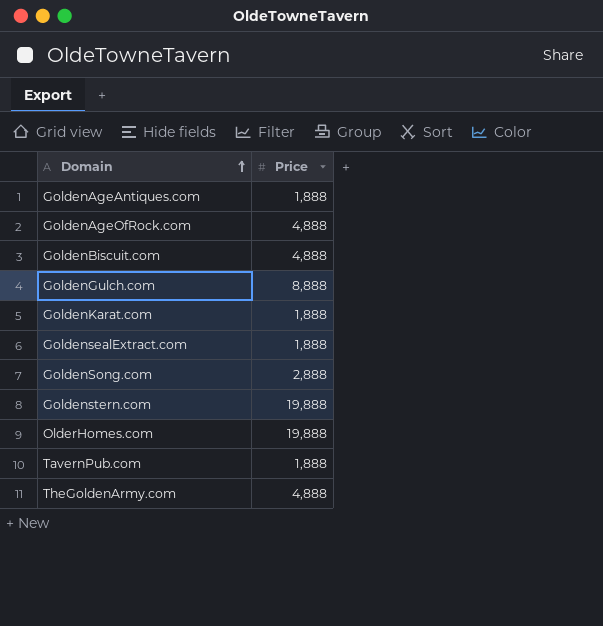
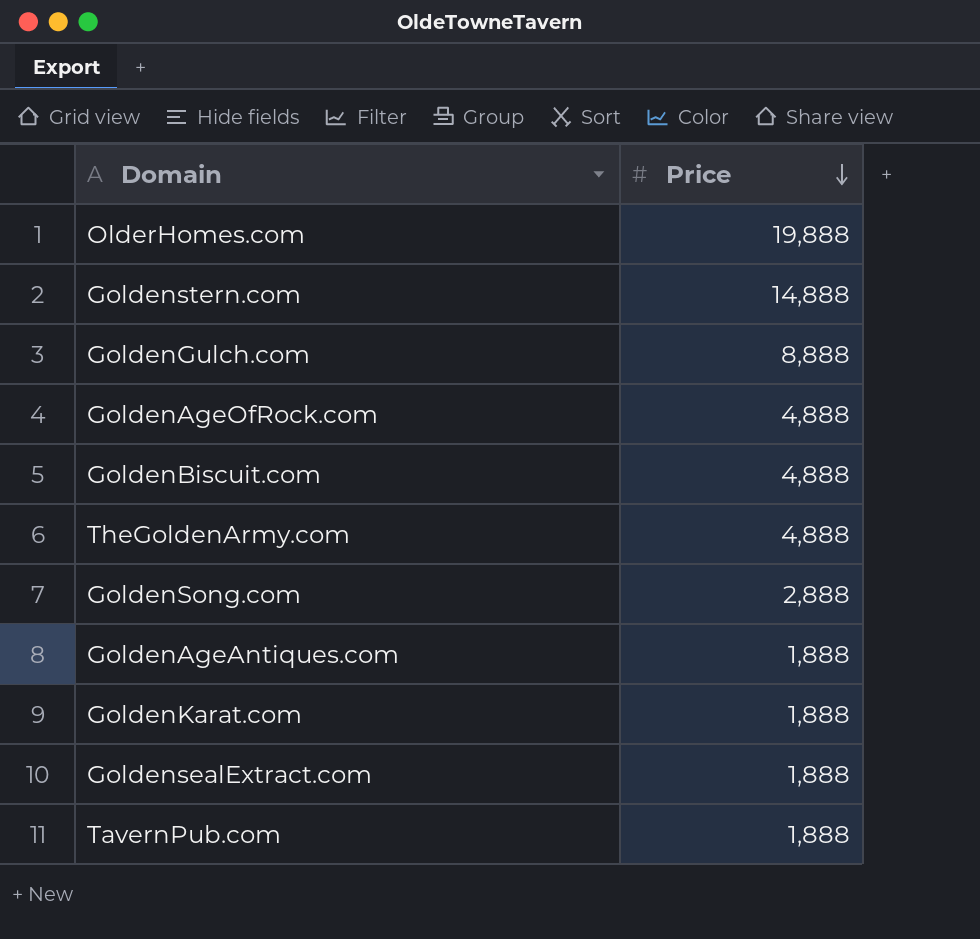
row order: Domain ascending -> Price descending
Goldenstern.com | Price: 19,888 -> 14,888

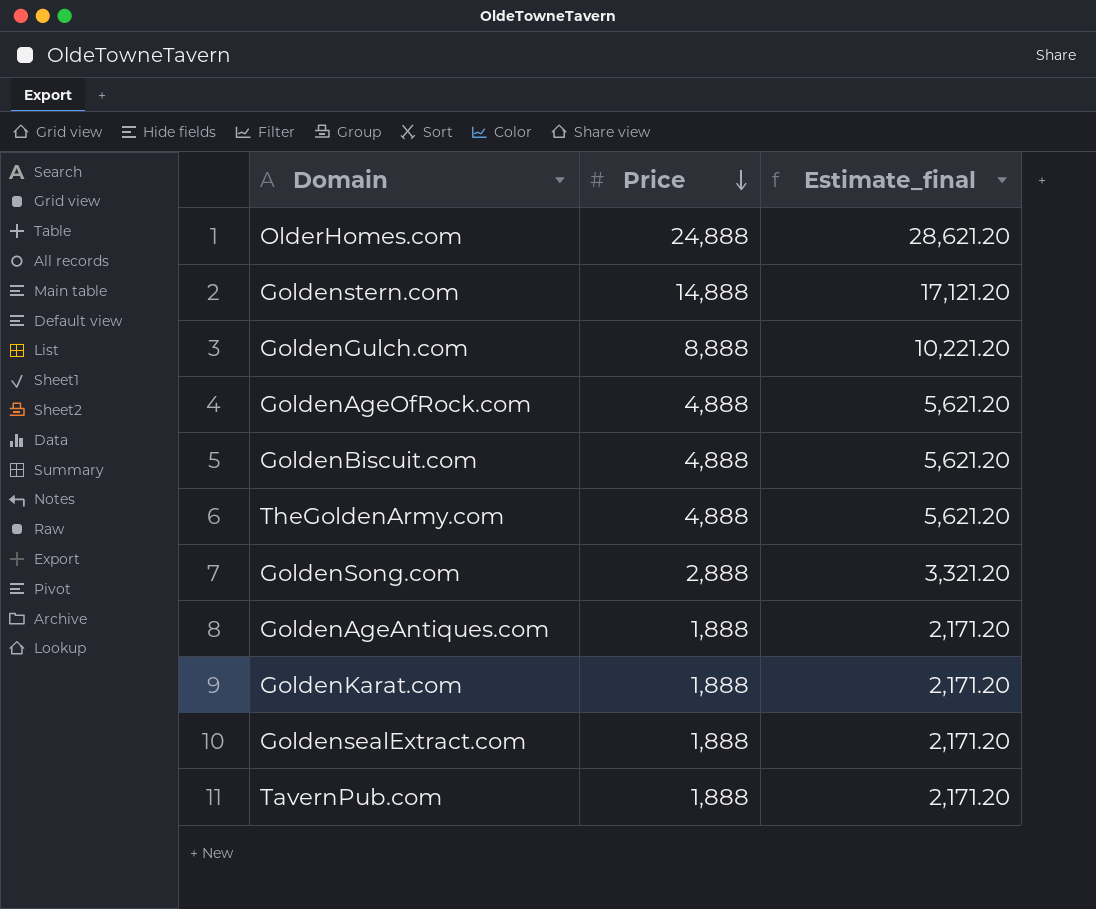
column Estimate_final | formula: none -> [Price] * 1.15
OlderHomes.com | Price: 19,888 -> 24,888

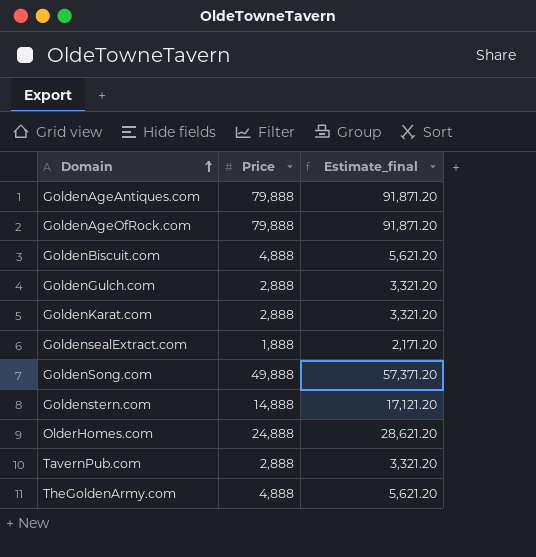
row order: Price descending -> Domain ascending
GoldenAgeAntiques.com | Price: 1,888 -> 79,888
GoldenAgeAntiques.com | Estimate_final: 2,171.20 -> 91,871.20
GoldenAgeOfRock.com | Price: 4,888 -> 79,888
GoldenAgeOfRock.com | Estimate_final: 5,621.20 -> 91,871.20
GoldenGulch.com | Price: 8,888 -> 2,888
GoldenGulch.com | Estimate_final: 10,221.20 -> 3,321.20
GoldenKarat.com | Price: 1,888 -> 2,888
GoldenKarat.com | Estimate_final: 2,171.20 -> 3,321.20
GoldenSong.com | Price: 2,888 -> 49,888
GoldenSong.com | Estimate_final: 3,321.20 -> 57,371.20
TavernPub.com | Price: 1,888 -> 2,888
TavernPub.com | Estimate_final: 2,171.20 -> 3,321.20

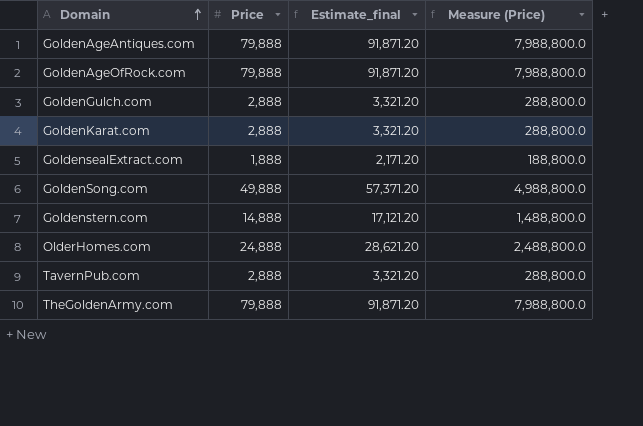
column Measure (Price) | formula: none -> [Price] * 100
row GoldenBiscuit.com: 4,888 | 5,621.20 -> none
TheGoldenArmy.com | Price: 4,888 -> 79,888
TheGoldenArmy.com | Estimate_final: 5,621.20 -> 91,871.20

